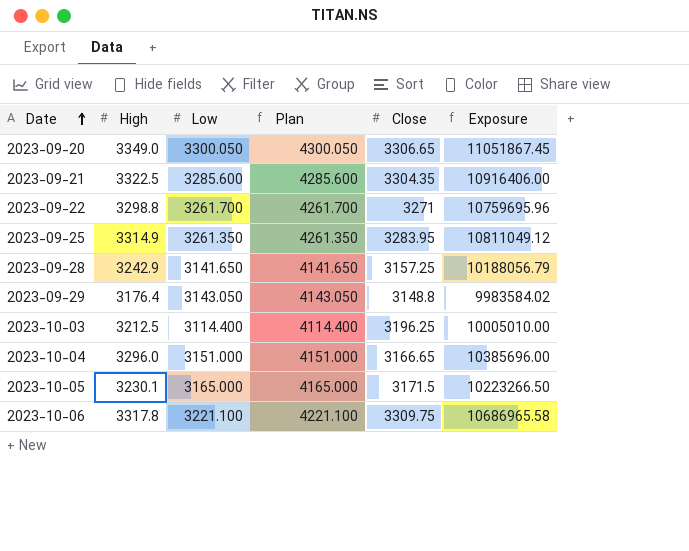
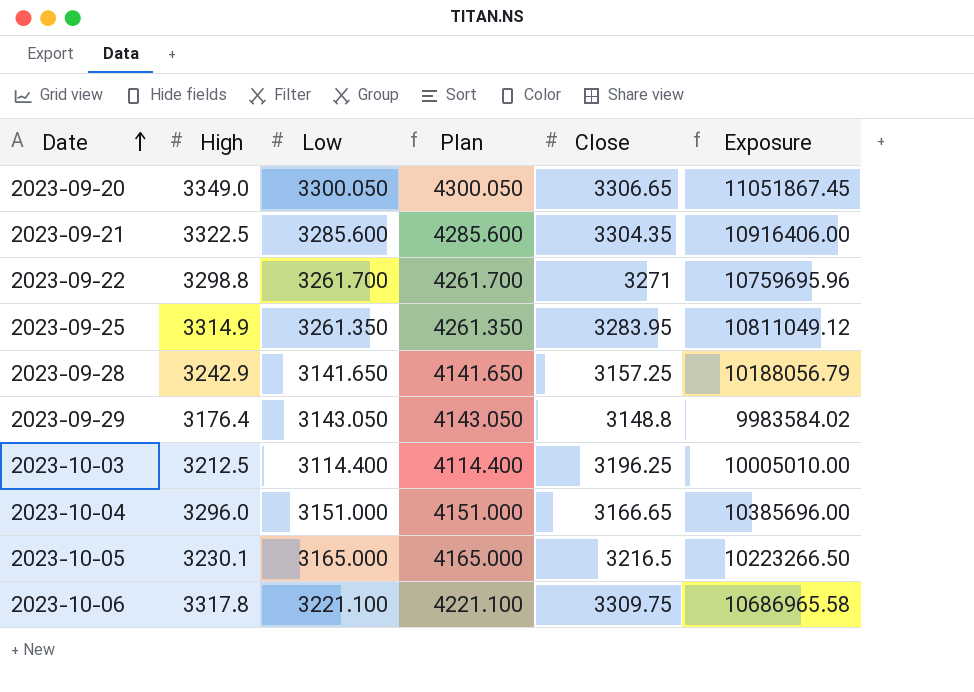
2023-10-05 | Close: 3171.5 -> 3216.5

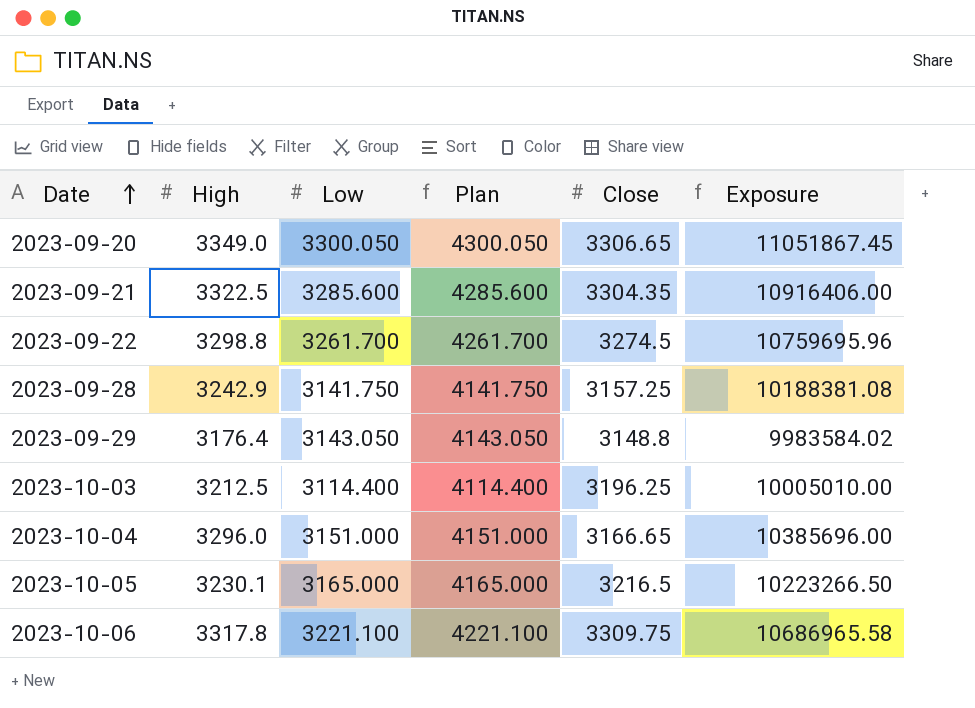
row 2023-09-25: 3314.9 | 3261.350 | 4261.350 | 3283.95 | 10811049.12 -> none
2023-09-22 | Close: 3271 -> 3274.5
2023-09-28 | Low: 3141.650 -> 3141.750
2023-09-28 | Plan: 4141.650 -> 4141.750
2023-09-28 | Exposure: 10188056.79 -> 10188381.08

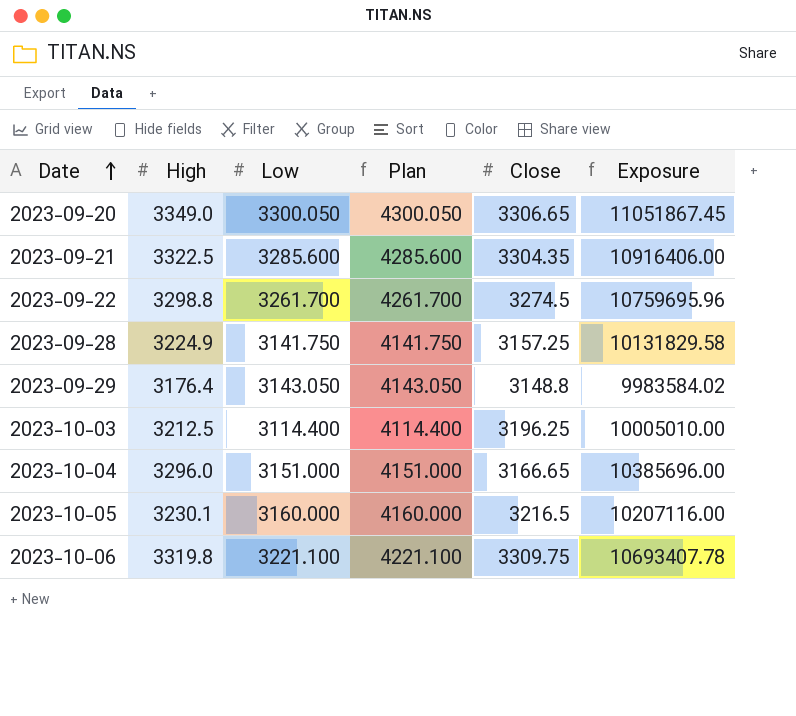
2023-09-28 | High: 3242.9 -> 3224.9
2023-09-28 | Exposure: 10188381.08 -> 10131829.58
2023-10-05 | Low: 3165.000 -> 3160.000
2023-10-05 | Plan: 4165.000 -> 4160.000
2023-10-05 | Exposure: 10223266.50 -> 10207116.00
2023-10-06 | High: 3317.8 -> 3319.8
2023-10-06 | Exposure: 10686965.58 -> 10693407.78

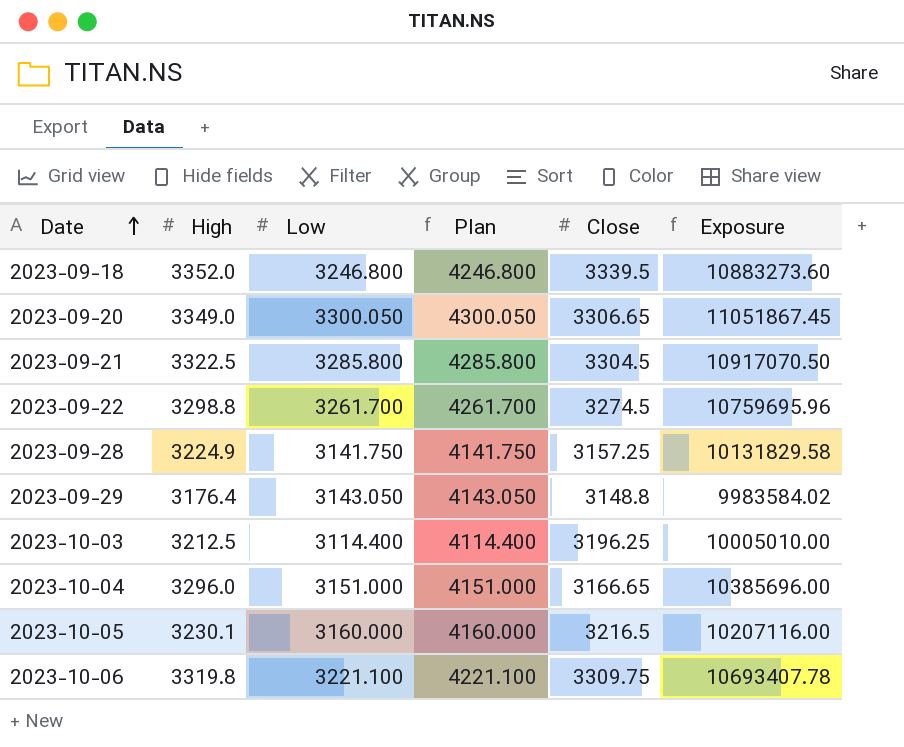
row 2023-09-18: none -> 3352.0 | 3246.800 | 4246.800 | 3339.5 | 10883273.60
2023-09-21 | Low: 3285.600 -> 3285.800
2023-09-21 | Plan: 4285.600 -> 4285.800
2023-09-21 | Close: 3304.35 -> 3304.5
2023-09-21 | Exposure: 10916406.00 -> 10917070.50

